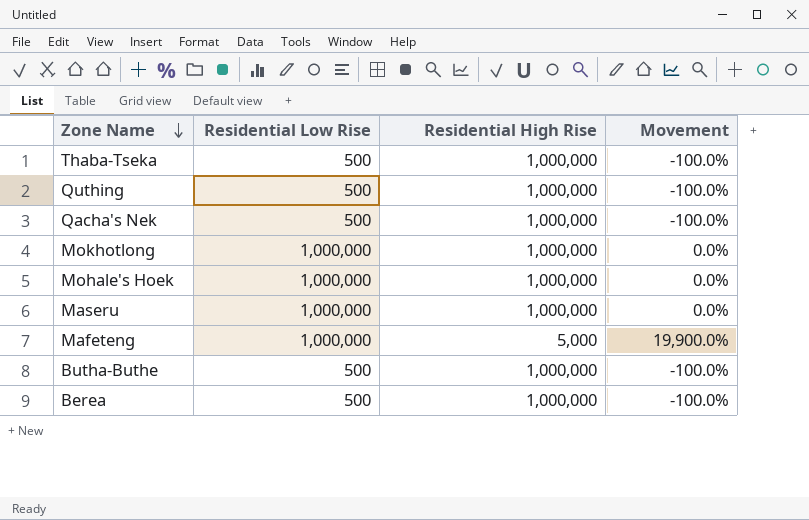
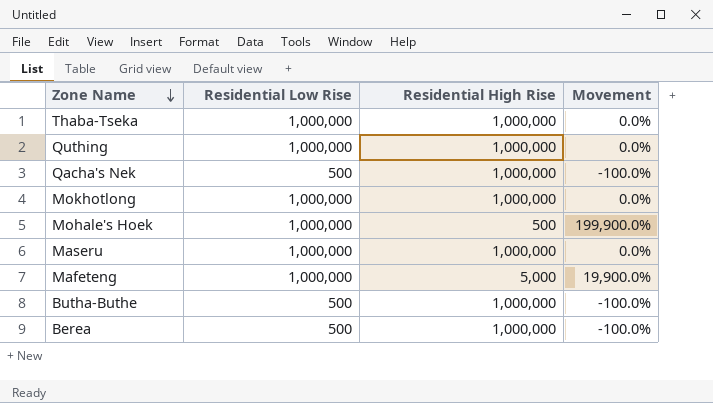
Thaba-Tseka | Residential Low Rise: 500 -> 1,000,000
Thaba-Tseka | Movement: -100.0% -> 0.0%
Quthing | Residential Low Rise: 500 -> 1,000,000
Quthing | Movement: -100.0% -> 0.0%
Mohale's Hoek | Residential High Rise: 1,000,000 -> 500
Mohale's Hoek | Movement: 0.0% -> 199,900.0%

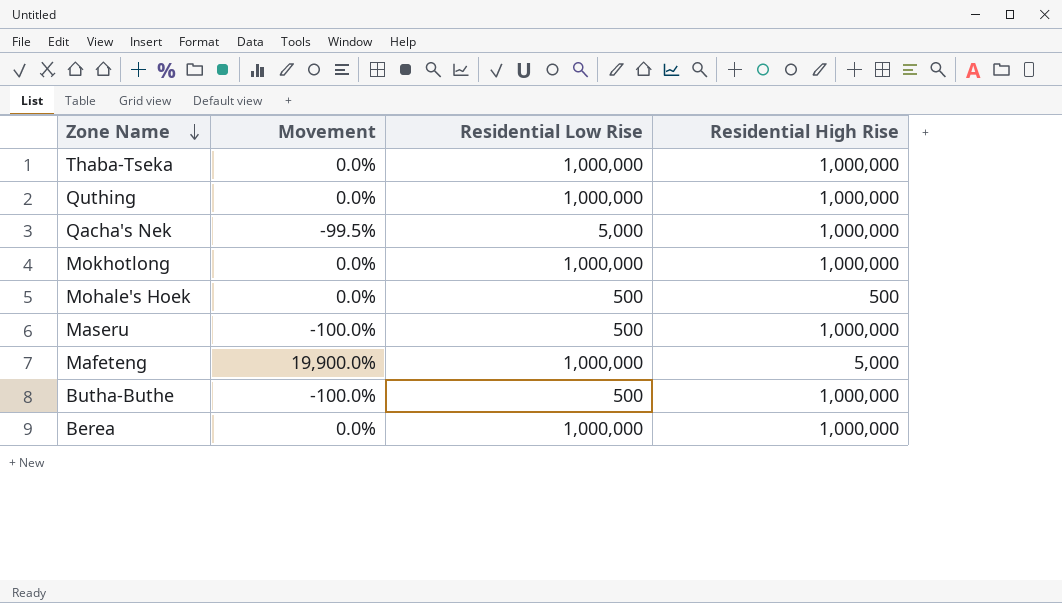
column Movement | position: 4 -> 2
Qacha's Nek | Movement: -100.0% -> -99.5%
Qacha's Nek | Residential Low Rise: 500 -> 5,000
Mohale's Hoek | Movement: 199,900.0% -> 0.0%
Mohale's Hoek | Residential Low Rise: 1,000,000 -> 500
Maseru | Movement: 0.0% -> -100.0%
Maseru | Residential Low Rise: 1,000,000 -> 500
Berea | Movement: -100.0% -> 0.0%
Berea | Residential Low Rise: 500 -> 1,000,000

